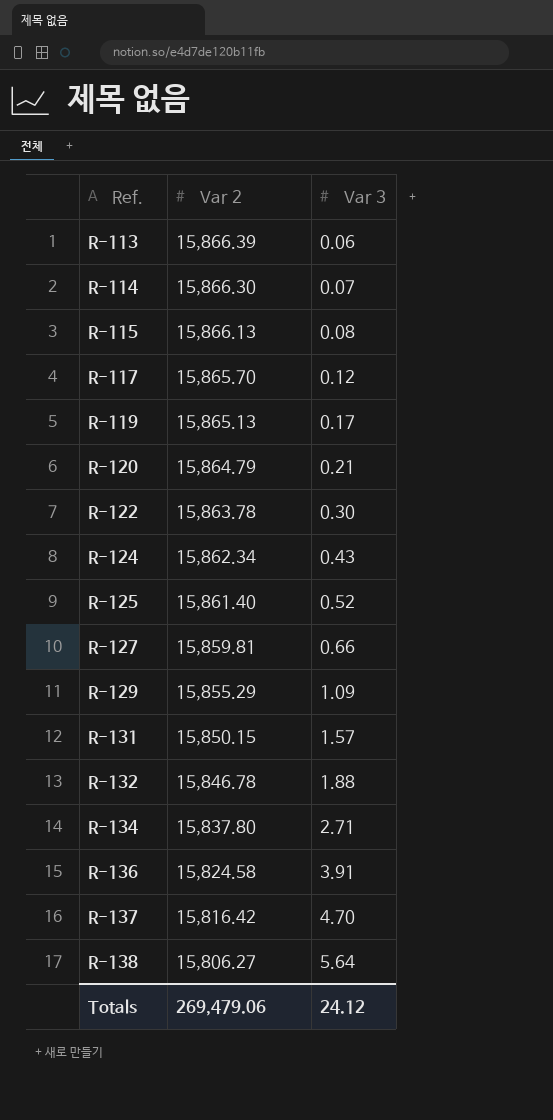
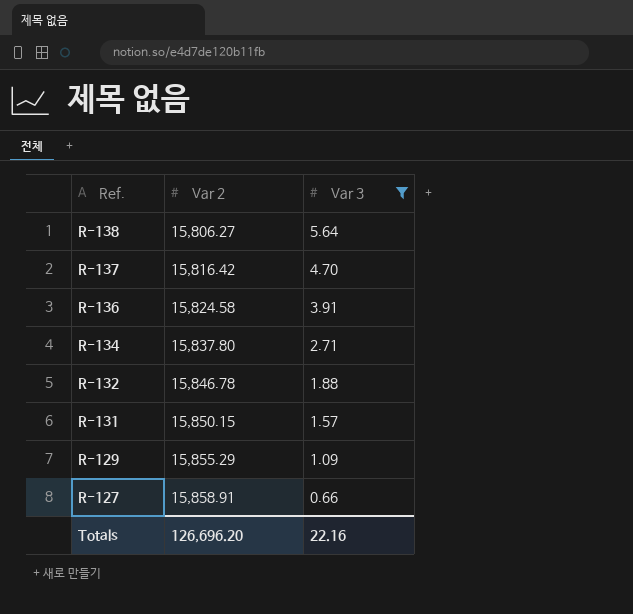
filter: none -> Var 3 >= 0.66
row order: Ref. ascending -> Ref. descending
R-127 | Var 2: 15,859.81 -> 15,858.91
Totals | Var 2: 269,479.06 -> 126,696.20
Totals | Var 3: 24.12 -> 22.16

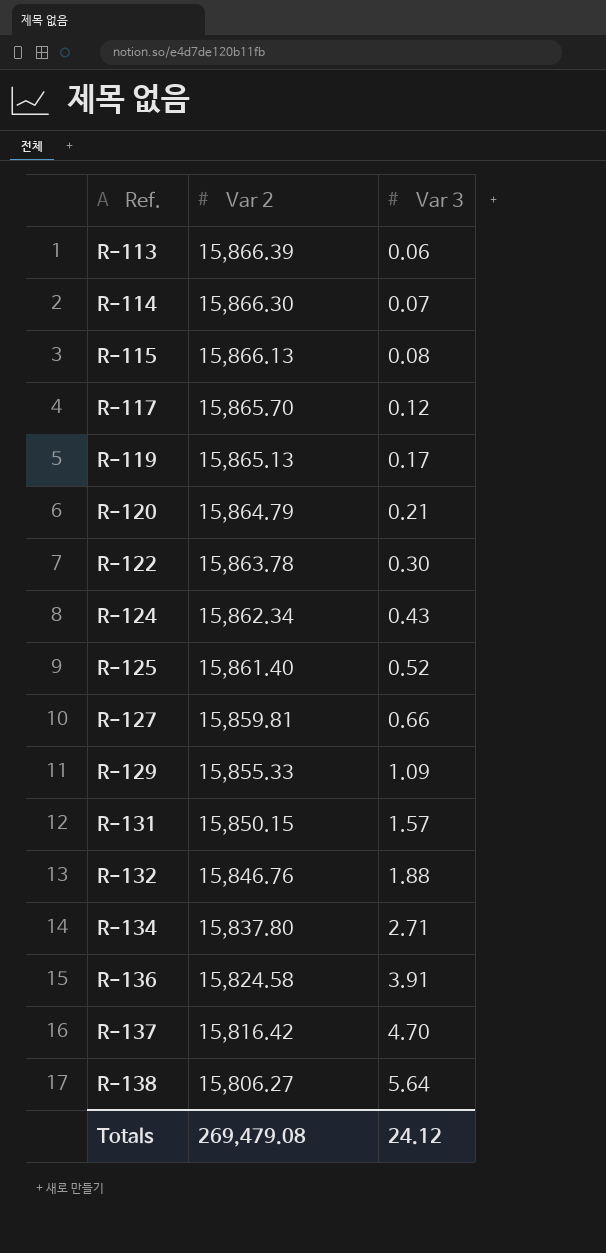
filter: Var 3 >= 0.66 -> none
row order: Ref. descending -> Ref. ascending
R-127 | Var 2: 15,858.91 -> 15,859.81
R-129 | Var 2: 15,855.29 -> 15,855.33
R-132 | Var 2: 15,846.78 -> 15,846.76
Totals | Var 2: 126,696.20 -> 269,479.08
Totals | Var 3: 22.16 -> 24.12

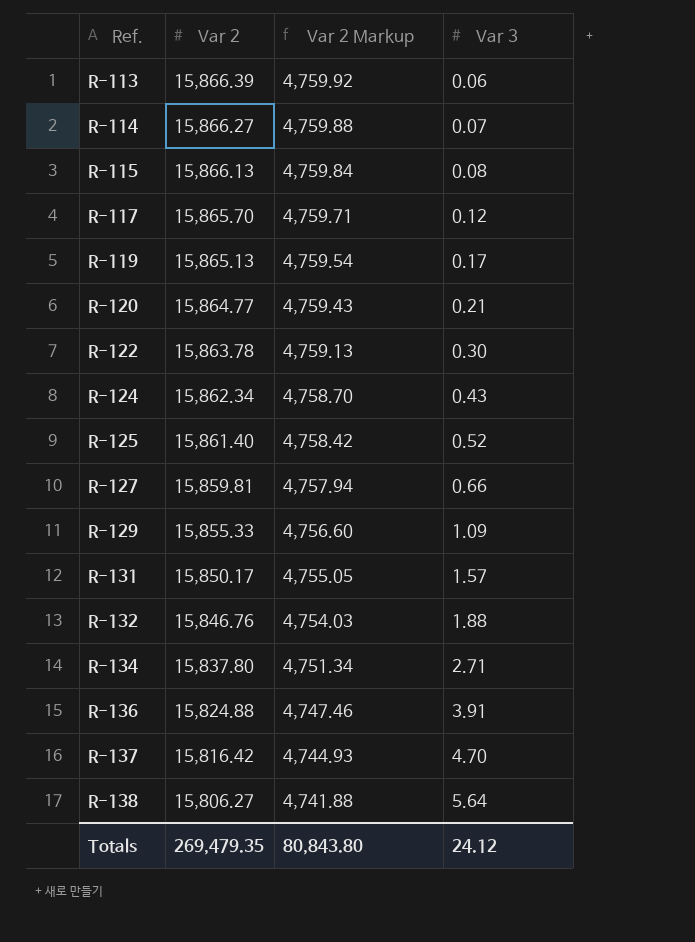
column Var 2 Markup | formula: none -> [Var 2] * 0.3
R-114 | Var 2: 15,866.30 -> 15,866.27
R-120 | Var 2: 15,864.79 -> 15,864.77
R-131 | Var 2: 15,850.15 -> 15,850.17
R-136 | Var 2: 15,824.58 -> 15,824.88
Totals | Var 2: 269,479.08 -> 269,479.35

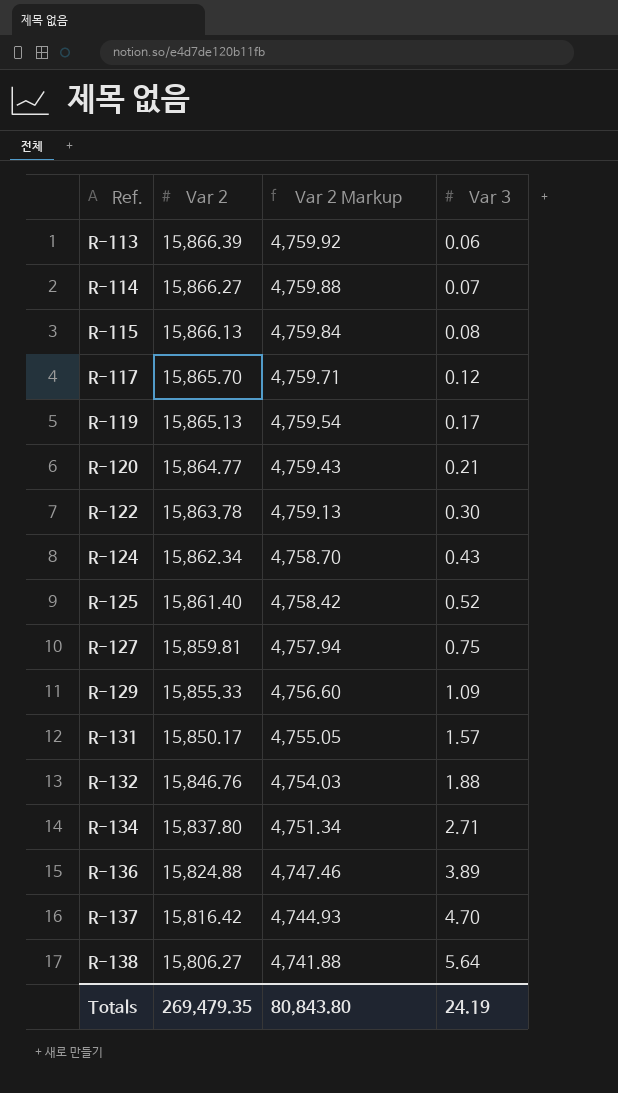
R-127 | Var 3: 0.66 -> 0.75
R-136 | Var 3: 3.91 -> 3.89
Totals | Var 3: 24.12 -> 24.19

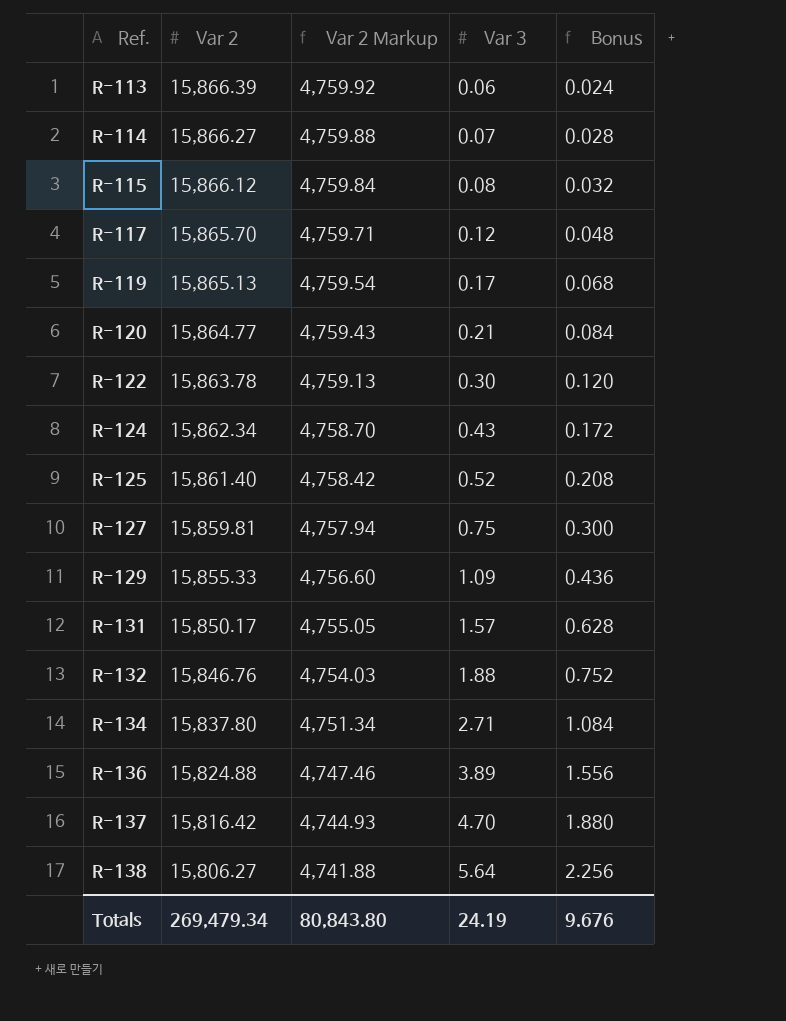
column Bonus | formula: none -> [Var 3] * 0.4
R-115 | Var 2: 15,866.13 -> 15,866.12
Totals | Var 2: 269,479.35 -> 269,479.34

